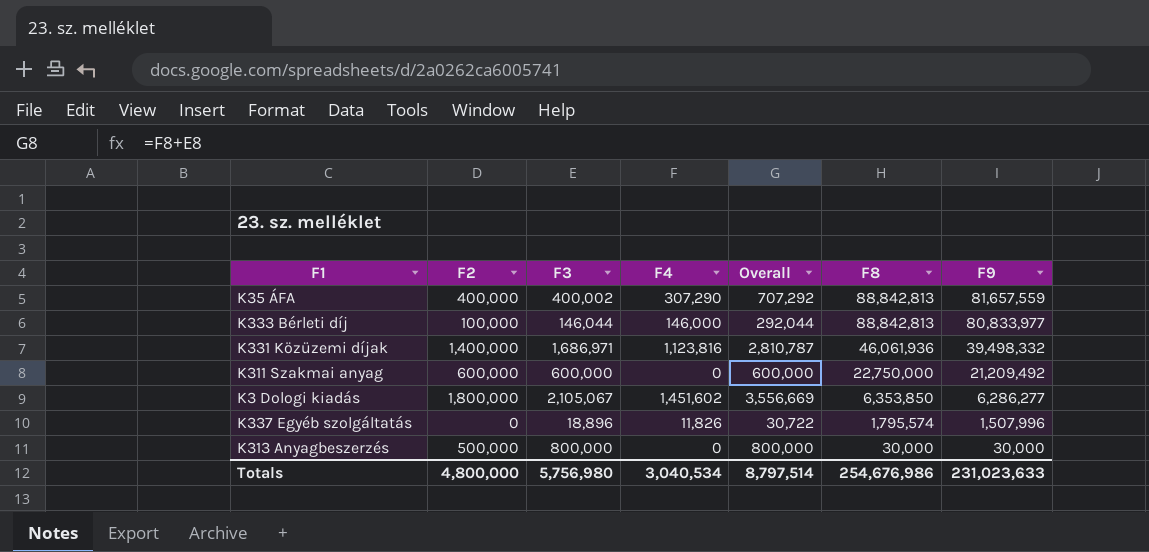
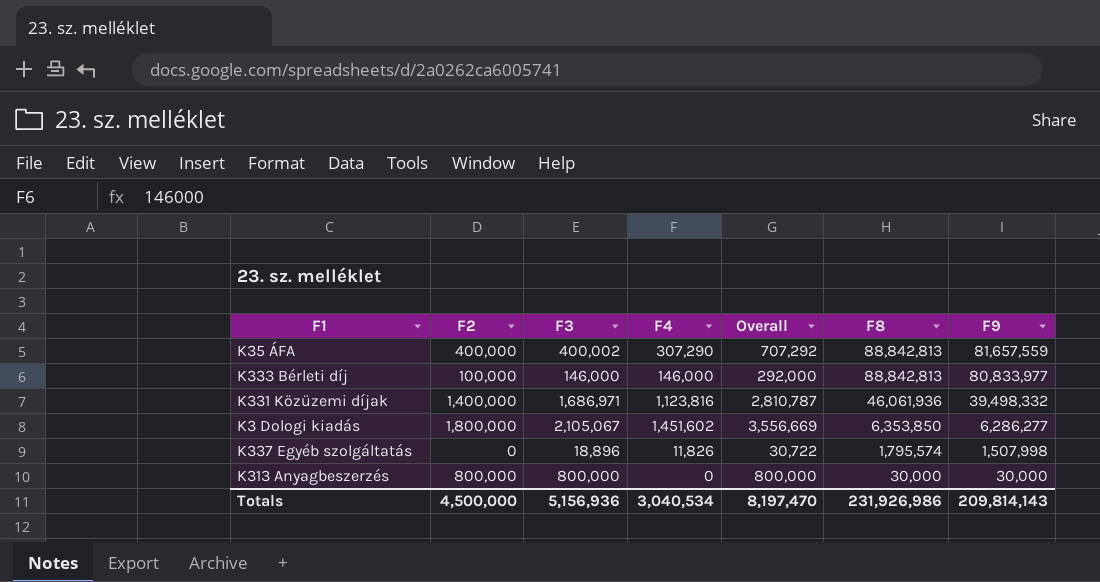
row K311 Szakmai anyag: 600,000 | 600,000 | 0 | 600,000 | 22,750,000 | 21,209,492 -> none
K333 Bérleti díj | F3: 146,044 -> 146,000
K333 Bérleti díj | Overall: 292,044 -> 292,000
K337 Egyéb szolgáltatás | F9: 1,507,996 -> 1,507,998
K313 Anyagbeszerzés | F2: 500,000 -> 800,000
Totals | F2: 4,800,000 -> 4,500,000
Totals | F3: 5,756,980 -> 5,156,936
Totals | Overall: 8,797,514 -> 8,197,470
Totals | F8: 254,676,986 -> 231,926,986
Totals | F9: 231,023,633 -> 209,814,143

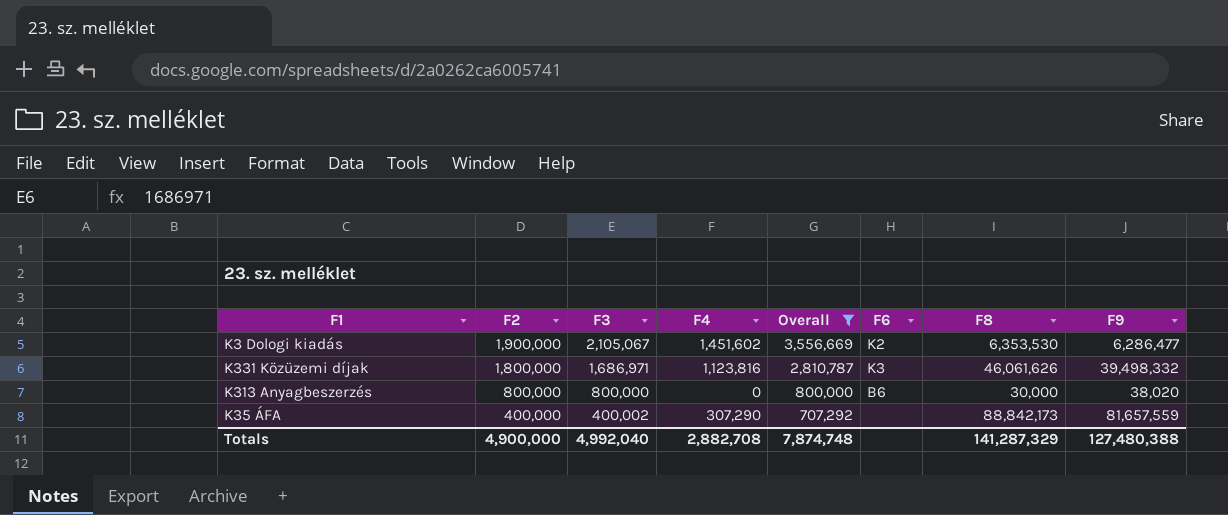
filter: none -> Overall >= 707,292
row order: F8 descending -> F2 descending
column F6 | position: none -> 6
K3 Dologi kiadás | F2: 1,800,000 -> 1,900,000
K3 Dologi kiadás | F8: 6,353,850 -> 6,353,530
K3 Dologi kiadás | F9: 6,286,277 -> 6,286,477
K331 Közüzemi díjak | F2: 1,400,000 -> 1,800,000
K331 Közüzemi díjak | F8: 46,061,936 -> 46,061,626
K313 Anyagbeszerzés | F9: 30,000 -> 38,020
K35 ÁFA | F8: 88,842,813 -> 88,842,173
Totals | F2: 4,500,000 -> 4,900,000
Totals | F3: 5,156,936 -> 4,992,040
Totals | F4: 3,040,534 -> 2,882,708
Totals | Overall: 8,197,470 -> 7,874,748
Totals | F8: 231,926,986 -> 141,287,329
Totals | F9: 209,814,143 -> 127,480,388

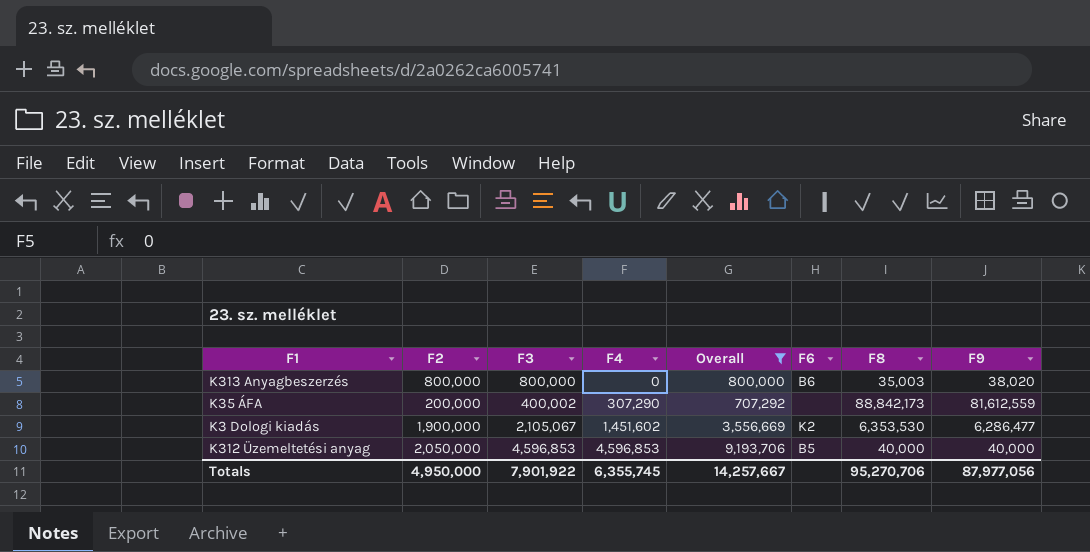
row order: F2 descending -> F4 ascending
row K331 Közüzemi díjak: 1,800,000 | 1,686,971 | 1,123,816 | 2,810,787 | K3 | 46,061,626 | 39,498,332 -> none
K313 Anyagbeszerzés | F8: 30,000 -> 35,003
K35 ÁFA | F2: 400,000 -> 200,000
K35 ÁFA | F9: 81,657,559 -> 81,612,559
row K312 Üzemeltetési anyag: none -> 2,050,000 | 4,596,853 | 4,596,853 | 9,193,706 | B5 | 40,000 | 40,000
Totals | F2: 4,900,000 -> 4,950,000
Totals | F3: 4,992,040 -> 7,901,922
Totals | F4: 2,882,708 -> 6,355,745
Totals | Overall: 7,874,748 -> 14,257,667
Totals | F8: 141,287,329 -> 95,270,706
Totals | F9: 127,480,388 -> 87,977,056

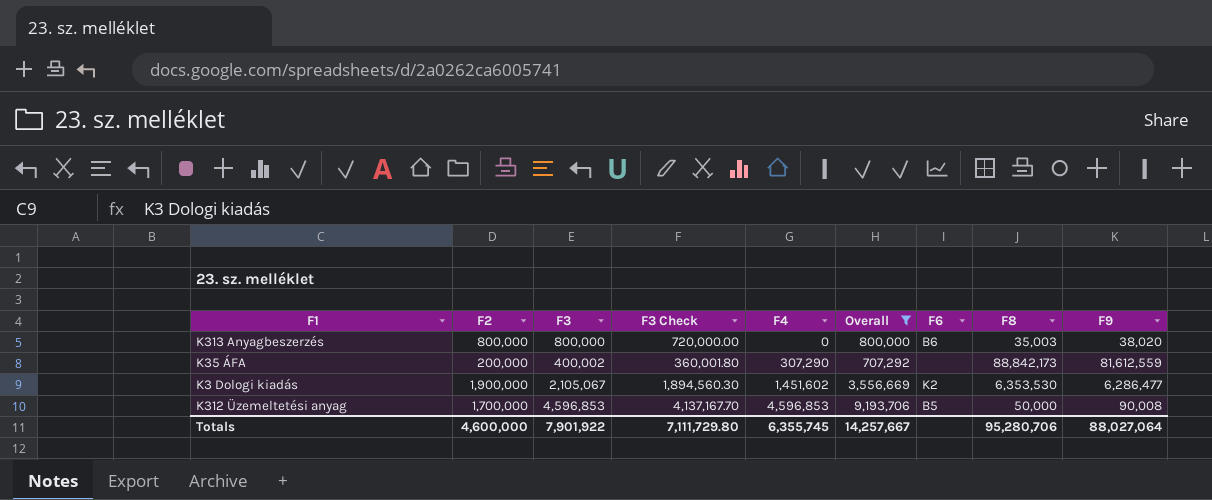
column F3 Check | formula: none -> [F3] * 0.9
K312 Üzemeltetési anyag | F2: 2,050,000 -> 1,700,000
K312 Üzemeltetési anyag | F8: 40,000 -> 50,000
K312 Üzemeltetési anyag | F9: 40,000 -> 90,008
Totals | F2: 4,950,000 -> 4,600,000
Totals | F8: 95,270,706 -> 95,280,706
Totals | F9: 87,977,056 -> 88,027,064

